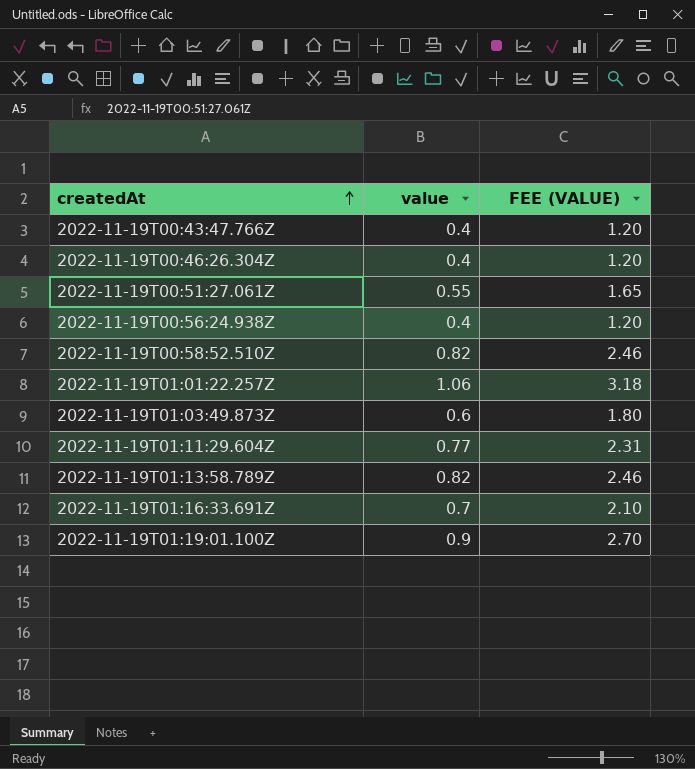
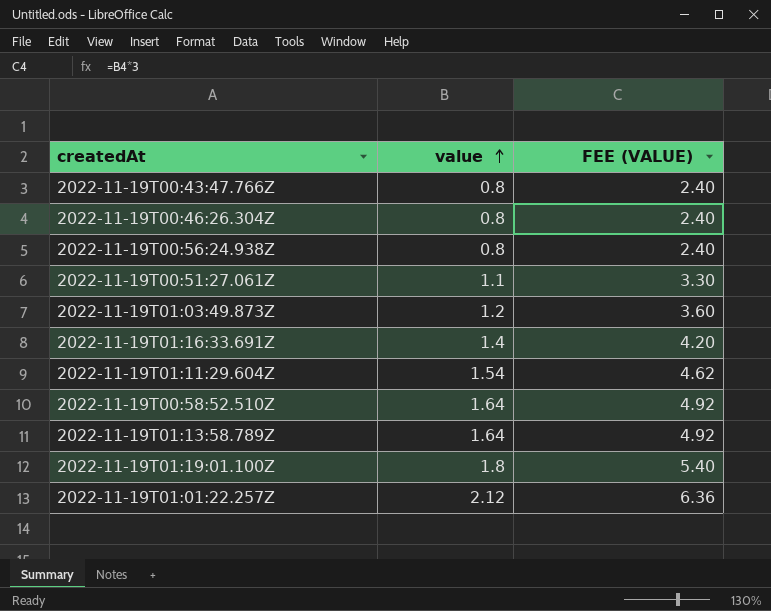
row order: createdAt ascending -> value ascending
2022-11-19T00:43:47.766Z | value: 0.4 -> 0.8
2022-11-19T00:43:47.766Z | FEE (VALUE): 1.20 -> 2.40
2022-11-19T00:46:26.304Z | value: 0.4 -> 0.8
2022-11-19T00:46:26.304Z | FEE (VALUE): 1.20 -> 2.40
2022-11-19T00:56:24.938Z | value: 0.4 -> 0.8
2022-11-19T00:56:24.938Z | FEE (VALUE): 1.20 -> 2.40
2022-11-19T00:51:27.061Z | value: 0.55 -> 1.1
2022-11-19T00:51:27.061Z | FEE (VALUE): 1.65 -> 3.30
2022-11-19T01:03:49.873Z | value: 0.6 -> 1.2
2022-11-19T01:03:49.873Z | FEE (VALUE): 1.80 -> 3.60
2022-11-19T01:16:33.691Z | value: 0.7 -> 1.4
2022-11-19T01:16:33.691Z | FEE (VALUE): 2.10 -> 4.20
2022-11-19T01:11:29.604Z | value: 0.77 -> 1.54
2022-11-19T01:11:29.604Z | FEE (VALUE): 2.31 -> 4.62
2022-11-19T00:58:52.510Z | value: 0.82 -> 1.64
2022-11-19T00:58:52.510Z | FEE (VALUE): 2.46 -> 4.92
2022-11-19T01:13:58.789Z | value: 0.82 -> 1.64
2022-11-19T01:13:58.789Z | FEE (VALUE): 2.46 -> 4.92
2022-11-19T01:19:01.100Z | value: 0.9 -> 1.8
2022-11-19T01:19:01.100Z | FEE (VALUE): 2.70 -> 5.40
2022-11-19T01:01:22.257Z | value: 1.06 -> 2.12
2022-11-19T01:01:22.257Z | FEE (VALUE): 3.18 -> 6.36

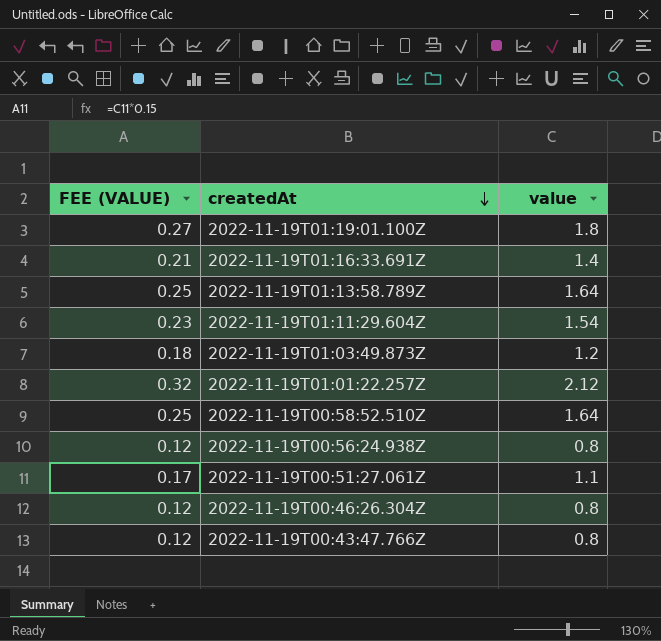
row order: value ascending -> createdAt descending
column FEE (VALUE) | formula: [value] * 3 -> [value] * 0.15
column FEE (VALUE) | position: 3 -> 1

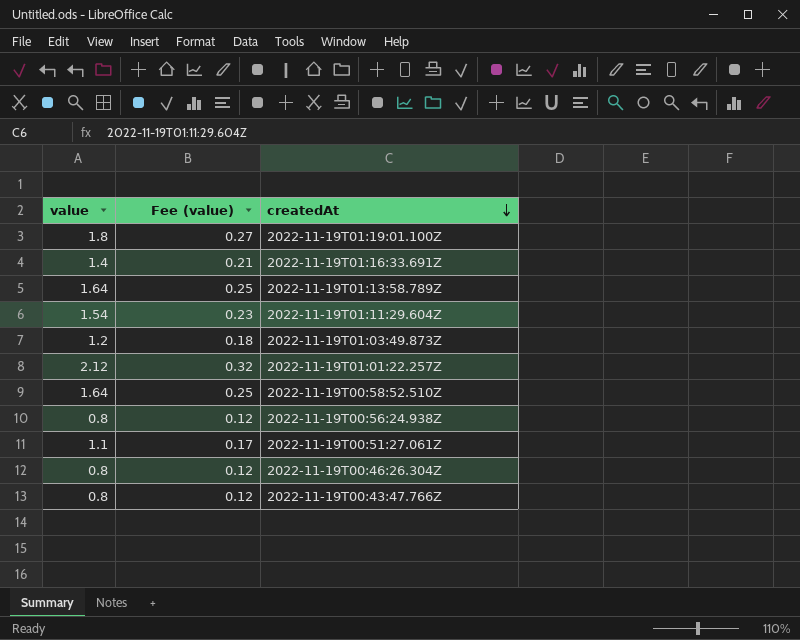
column value | position: 3 -> 1
column name: FEE (VALUE) -> Fee (value)

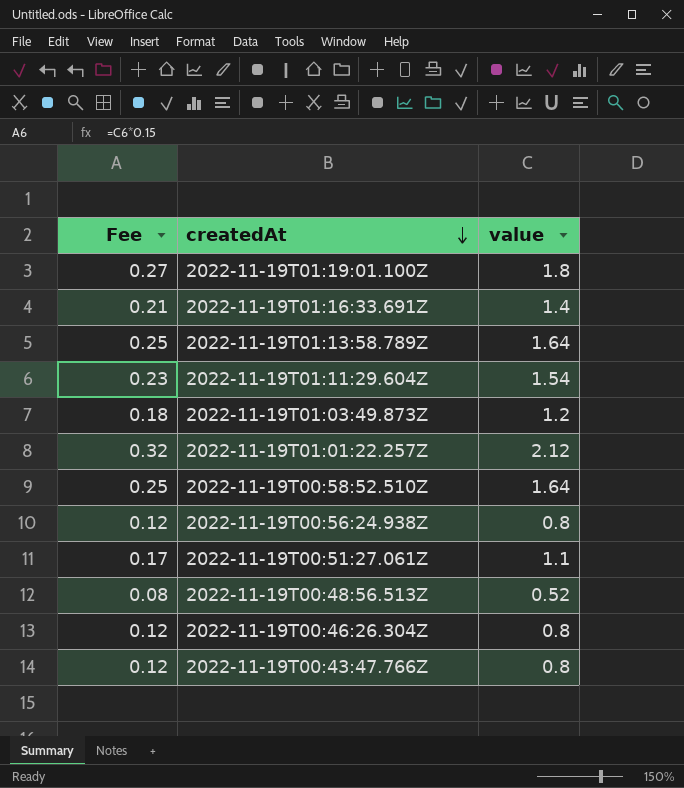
column name: Fee (value) -> Fee
column value | position: 1 -> 3
row 2022-11-19T00:48:56.513Z: none -> 0.08 | 0.52

